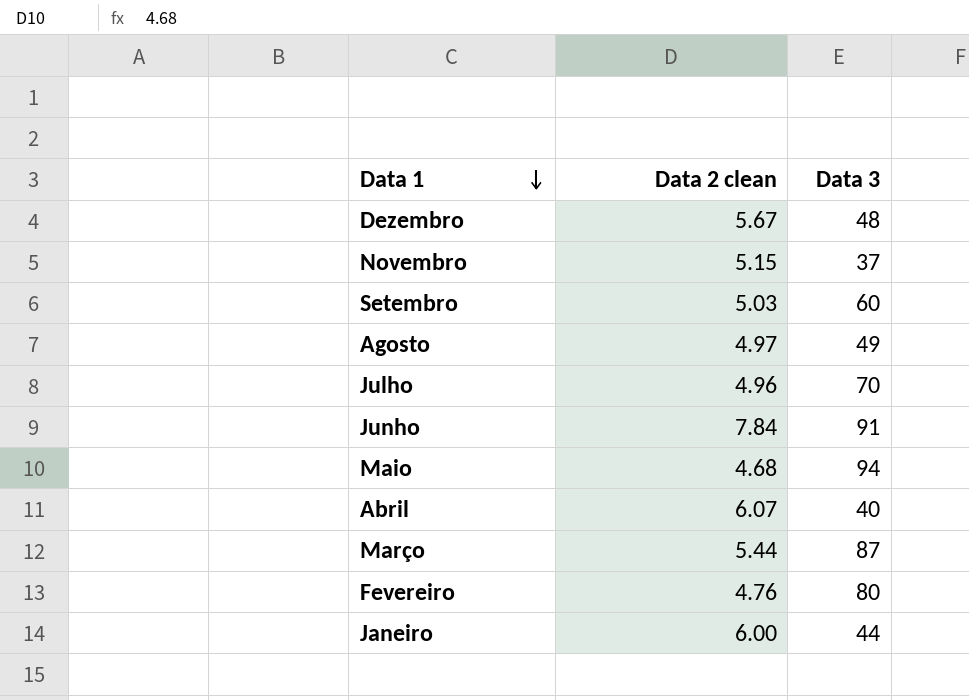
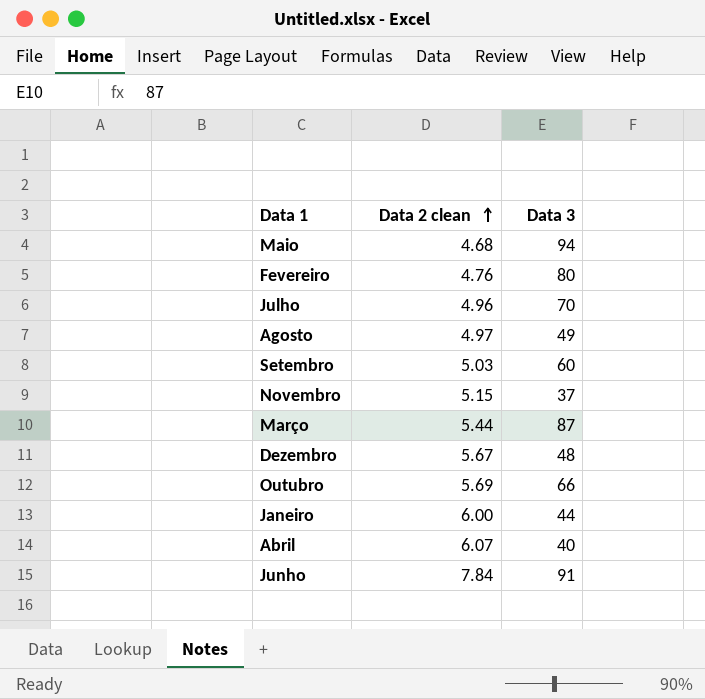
row order: Data 1 descending -> Data 2 clean ascending
row Outubro: none -> 5.69 | 66

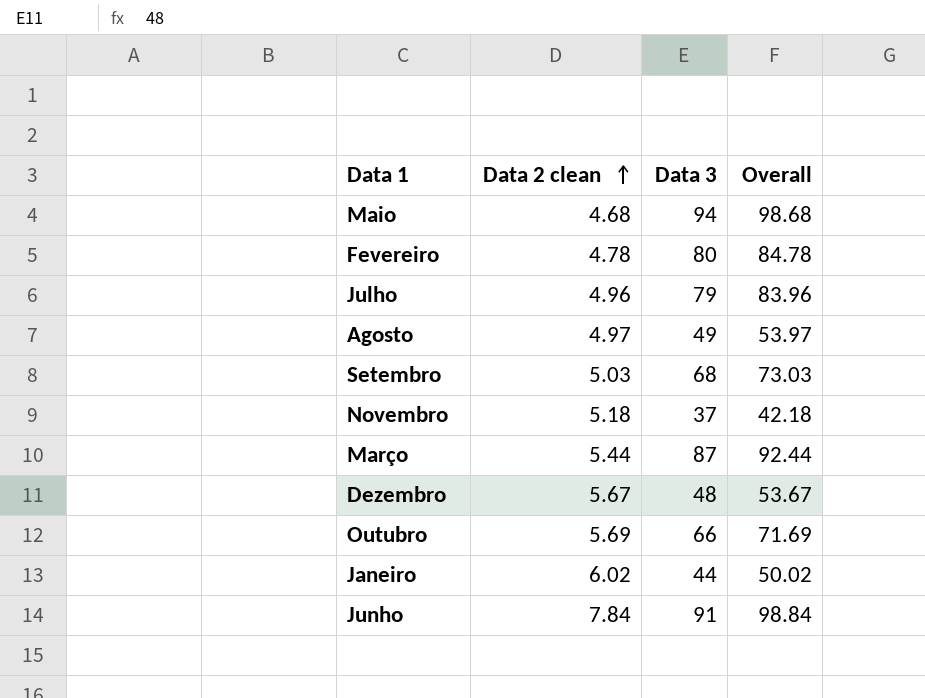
column Overall | formula: none -> [Data 2 clean] + [Data 3]
row Abril: 6.07 | 40 -> none
Fevereiro | Data 2 clean: 4.76 -> 4.78
Julho | Data 3: 70 -> 79
Setembro | Data 3: 60 -> 68
Novembro | Data 2 clean: 5.15 -> 5.18
Janeiro | Data 2 clean: 6.00 -> 6.02

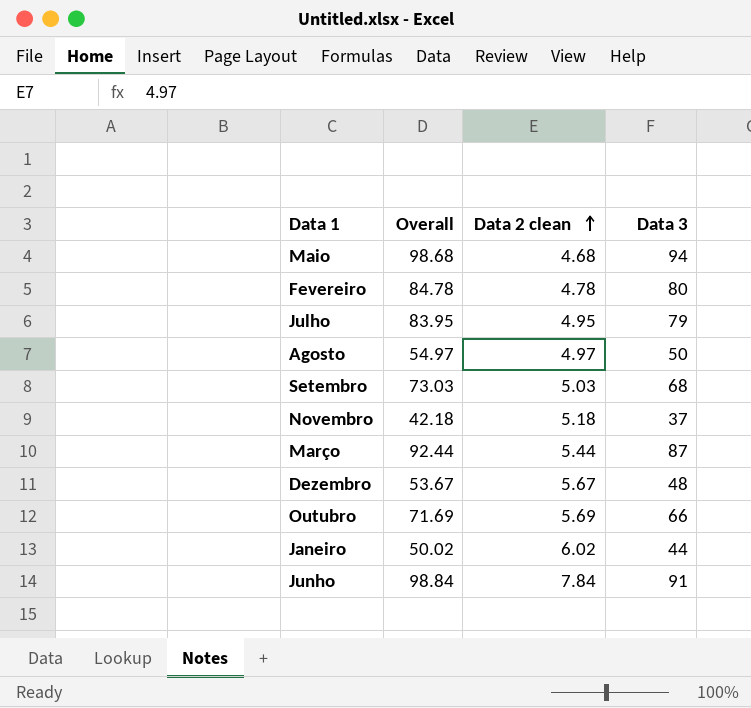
column Overall | position: 4 -> 2
Julho | Overall: 83.96 -> 83.95
Julho | Data 2 clean: 4.96 -> 4.95
Agosto | Overall: 53.97 -> 54.97
Agosto | Data 3: 49 -> 50

